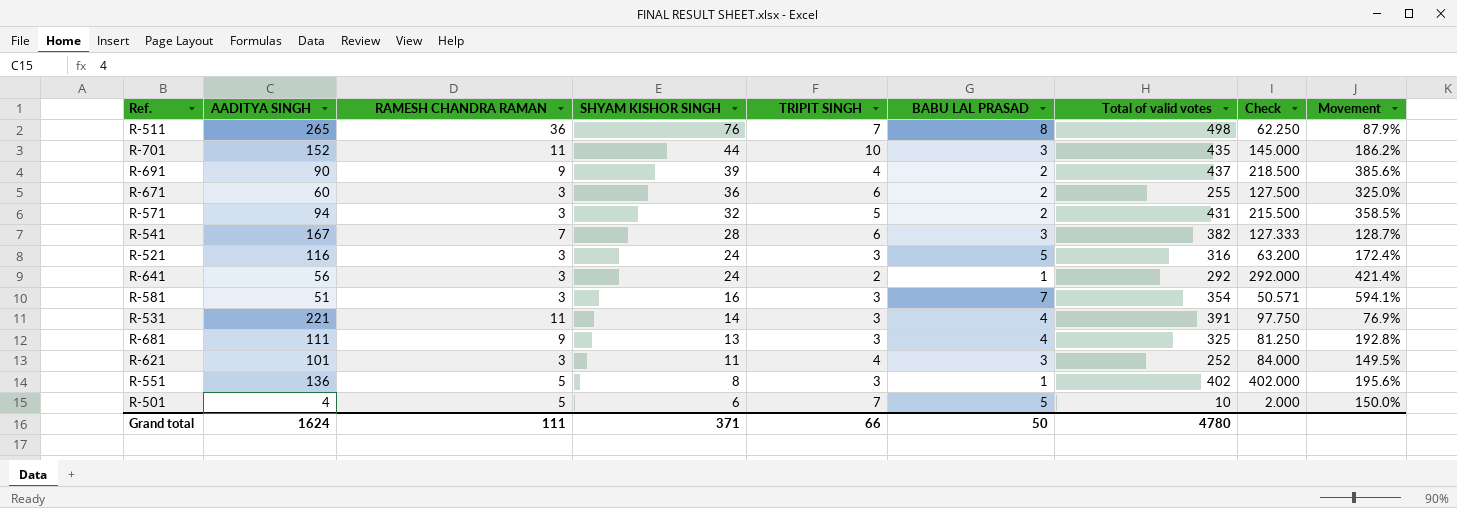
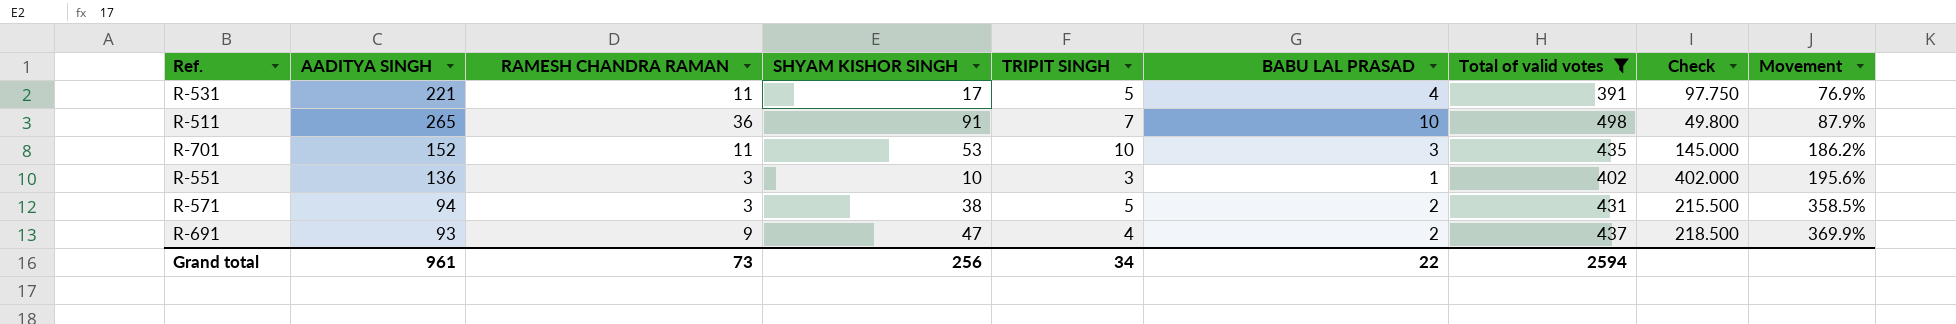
filter: none -> Total of valid votes >= 391
row order: SHYAM KISHOR SINGH descending -> Movement ascending
R-531 | SHYAM KISHOR SINGH: 14 -> 17
R-531 | TRIPIT SINGH: 3 -> 5
R-511 | SHYAM KISHOR SINGH: 76 -> 91
R-511 | BABU LAL PRASAD: 8 -> 10
R-511 | Check: 62.250 -> 49.800
R-701 | SHYAM KISHOR SINGH: 44 -> 53
R-551 | RAMESH CHANDRA RAMAN: 5 -> 3
R-551 | SHYAM KISHOR SINGH: 8 -> 10
R-571 | SHYAM KISHOR SINGH: 32 -> 38
R-691 | AADITYA SINGH: 90 -> 93
R-691 | SHYAM KISHOR SINGH: 39 -> 47
R-691 | Movement: 385.6% -> 369.9%
Grand total | AADITYA SINGH: 1624 -> 961
Grand total | RAMESH CHANDRA RAMAN: 111 -> 73
Grand total | SHYAM KISHOR SINGH: 371 -> 256
Grand total | TRIPIT SINGH: 66 -> 34
Grand total | BABU LAL PRASAD: 50 -> 22
Grand total | Total of valid votes: 4780 -> 2594

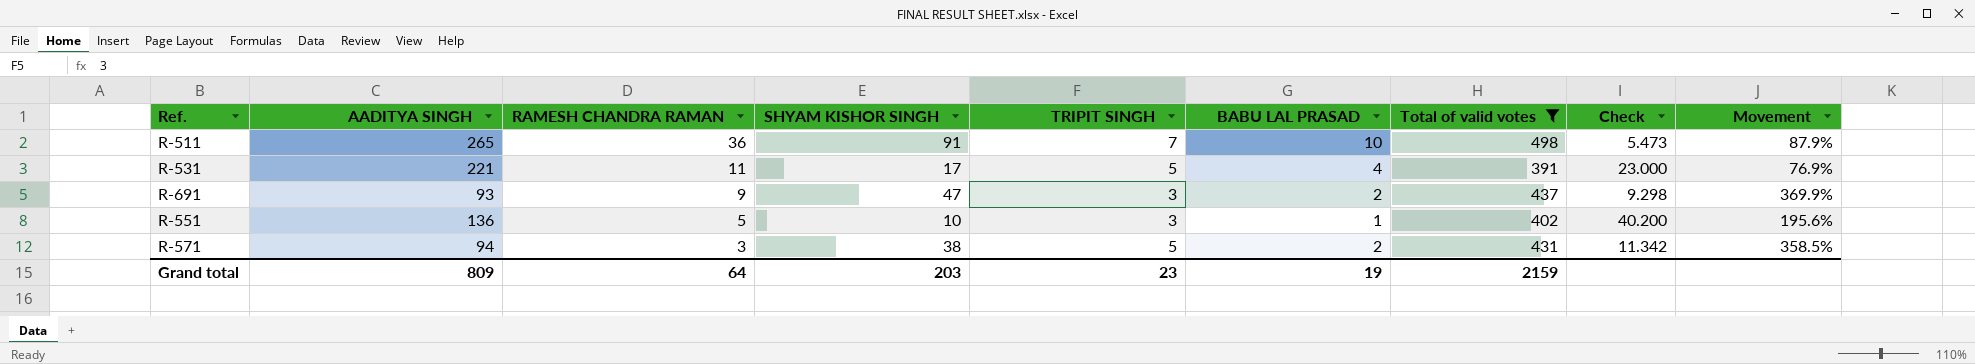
row order: Movement ascending -> RAMESH CHANDRA RAMAN descending
column Check | formula: [Total of valid votes] / [BABU LAL PRASAD] -> [Total of valid votes] / [SHYAM KISHOR SINGH]
row R-701: 152 | 11 | 53 | 10 | 3 | 435 | 145.000 | 186.2% -> none
R-691 | TRIPIT SINGH: 4 -> 3
R-551 | RAMESH CHANDRA RAMAN: 3 -> 5
Grand total | AADITYA SINGH: 961 -> 809
Grand total | RAMESH CHANDRA RAMAN: 73 -> 64
Grand total | SHYAM KISHOR SINGH: 256 -> 203
Grand total | TRIPIT SINGH: 34 -> 23
Grand total | BABU LAL PRASAD: 22 -> 19
Grand total | Total of valid votes: 2594 -> 2159

